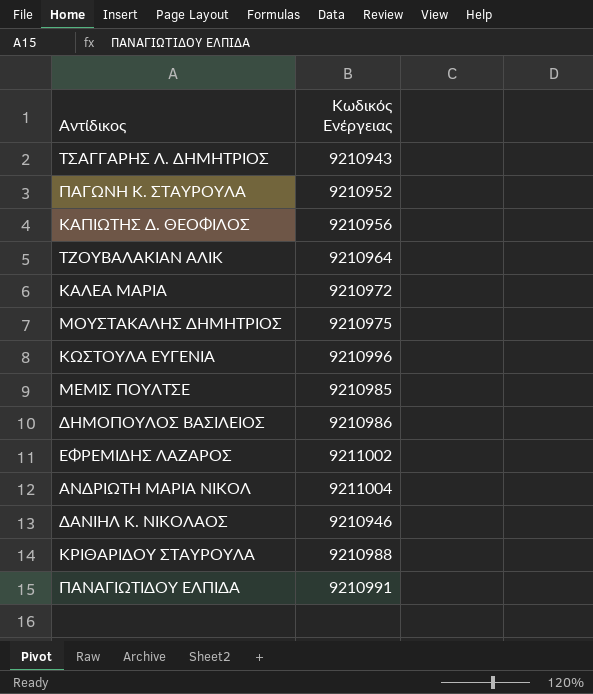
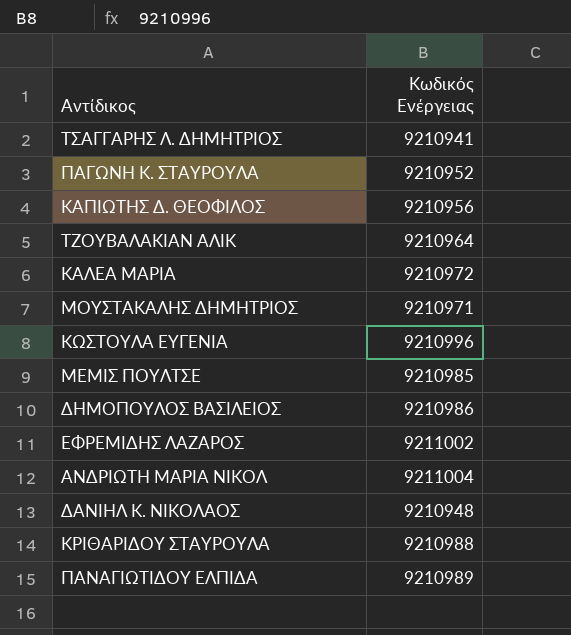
ΤΣΑΓΓΑΡΗΣ Λ. ΔΗΜΗΤΡΙΟΣ | Κωδικός Ενέργειας: 9210943 -> 9210941
ΜΟΥΣΤΑΚΑΛΗΣ ΔΗΜΗΤΡΙΟΣ | Κωδικός Ενέργειας: 9210975 -> 9210971
ΔΑΝΙΗΛ Κ. ΝΙΚΟΛΑΟΣ | Κωδικός Ενέργειας: 9210946 -> 9210948
ΠΑΝΑΓΙΩΤΙΔΟΥ ΕΛΠΙΔΑ | Κωδικός Ενέργειας: 9210991 -> 9210989

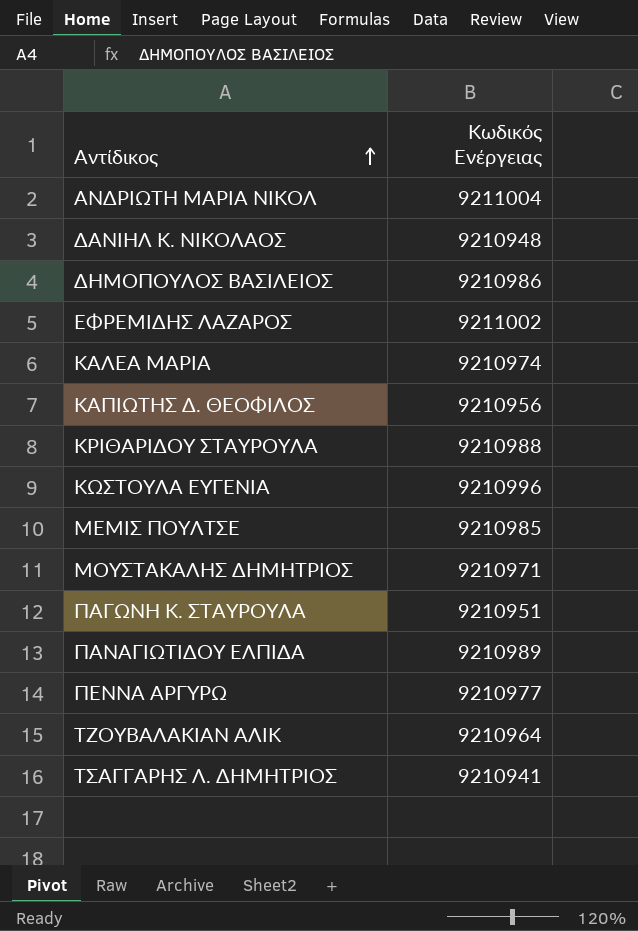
row order: none -> Αντίδικος ascending
ΚΑΛΕΑ ΜΑΡΙΑ | Κωδικός Ενέργειας: 9210972 -> 9210974
ΠΑΓΩΝΗ Κ. ΣΤΑΥΡΟΥΛΑ | Κωδικός Ενέργειας: 9210952 -> 9210951
row ΠΕΝΝΑ ΑΡΓΥΡΩ: none -> 9210977

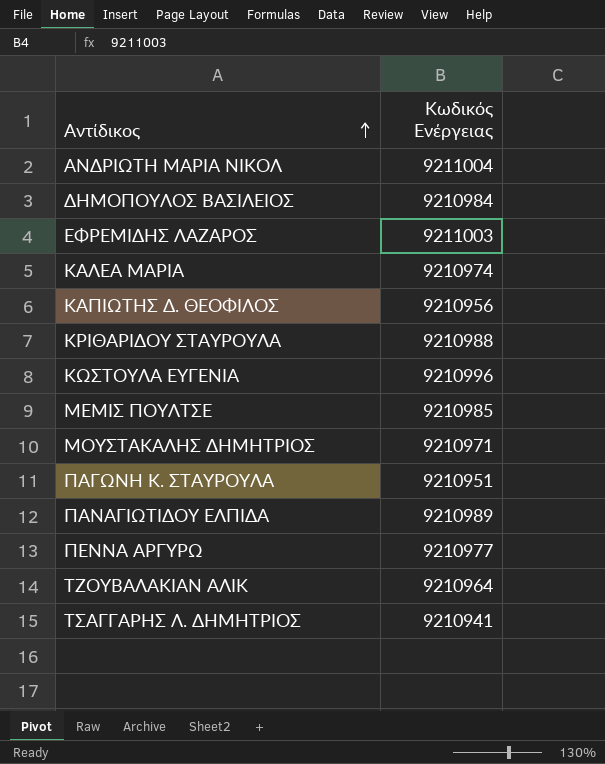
row ΔΑΝΙΗΛ Κ. ΝΙΚΟΛΑΟΣ: 9210948 -> none
ΔΗΜΟΠΟΥΛΟΣ ΒΑΣΙΛΕΙΟΣ | Κωδικός Ενέργειας: 9210986 -> 9210984
ΕΦΡΕΜΙΔΗΣ ΛΑΖΑΡΟΣ | Κωδικός Ενέργειας: 9211002 -> 9211003

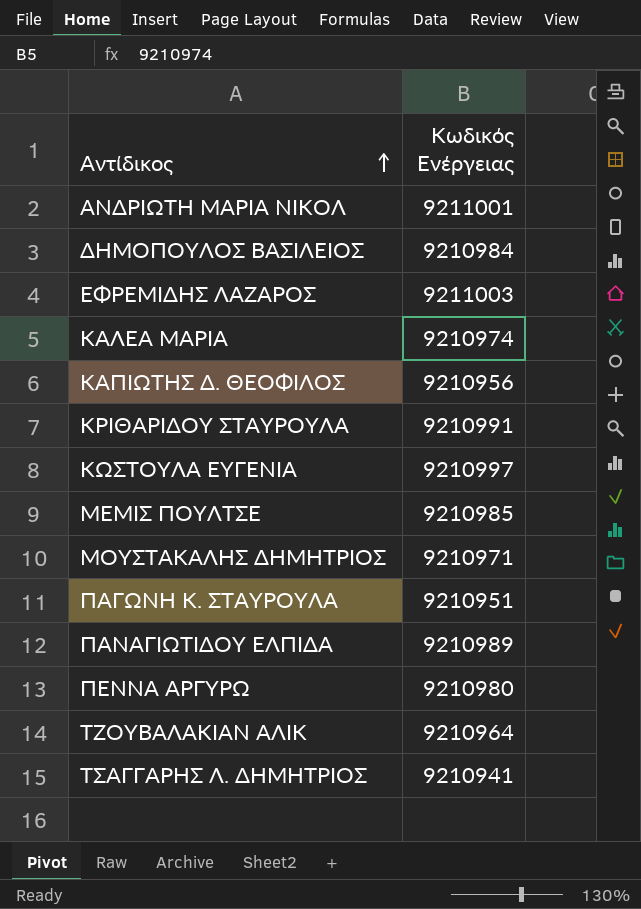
ΑΝΔΡΙΩΤΗ ΜΑΡΙΑ ΝΙΚΟΛ | Κωδικός Ενέργειας: 9211004 -> 9211001
ΚΡΙΘΑΡΙΔΟΥ ΣΤΑΥΡΟΥΛΑ | Κωδικός Ενέργειας: 9210988 -> 9210991
ΚΩΣΤΟΥΛΑ ΕΥΓΕΝΙΑ | Κωδικός Ενέργειας: 9210996 -> 9210997
ΠΕΝΝΑ ΑΡΓΥΡΩ | Κωδικός Ενέργειας: 9210977 -> 9210980

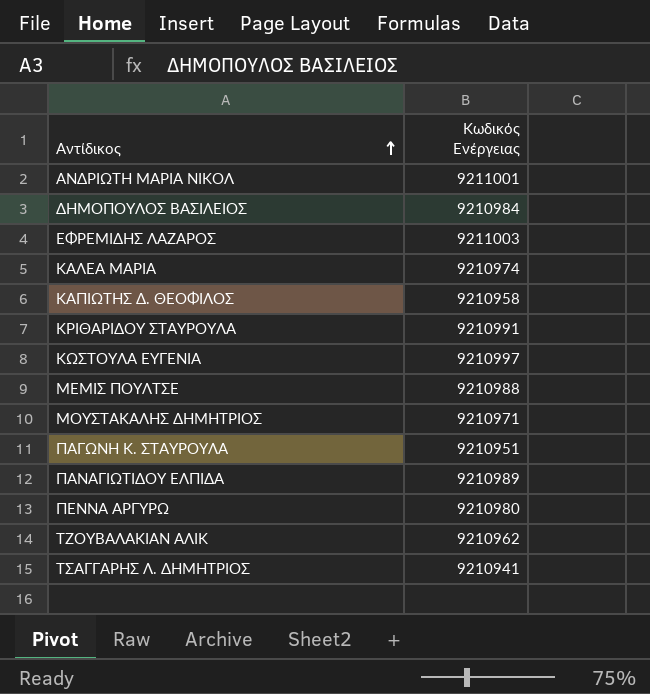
ΚΑΠΙΩΤΗΣ Δ. ΘΕΟΦΙΛΟΣ | Κωδικός Ενέργειας: 9210956 -> 9210958
ΜΕΜΙΣ ΠΟΥΛΤΣΕ | Κωδικός Ενέργειας: 9210985 -> 9210988
ΤΖΟΥΒΑΛΑΚΙΑΝ ΑΛΙΚ | Κωδικός Ενέργειας: 9210964 -> 9210962

